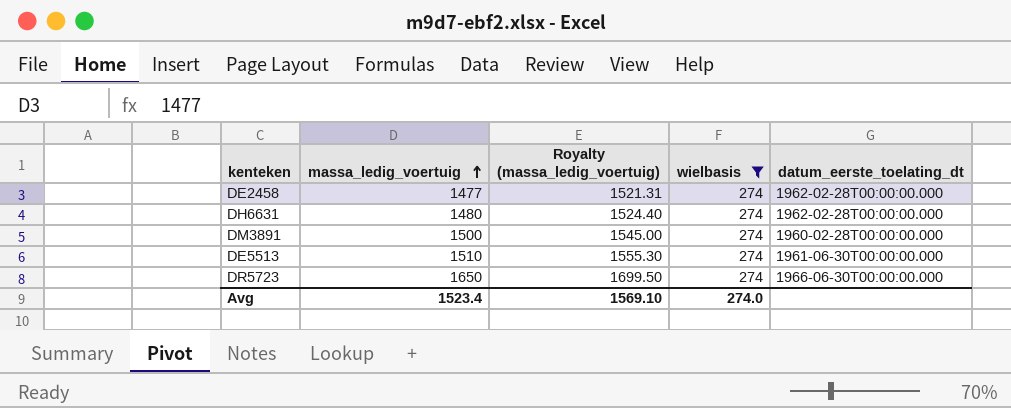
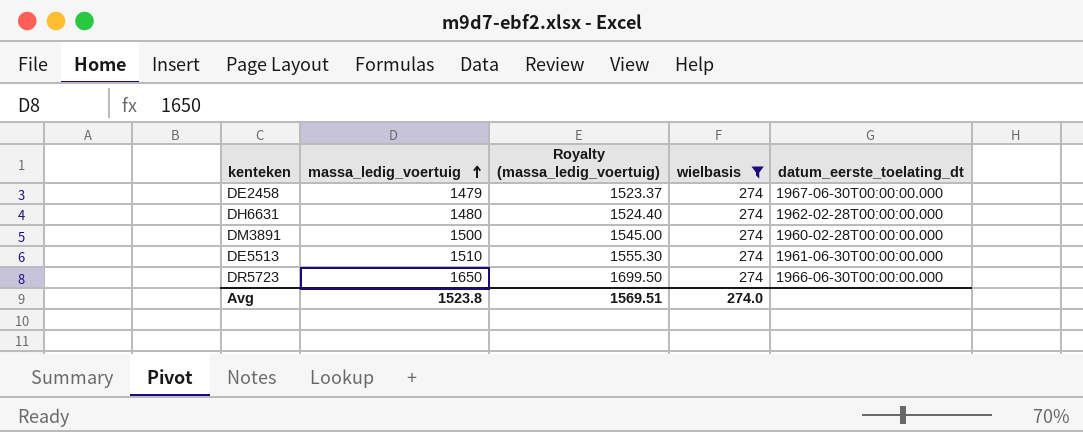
DE2458 | massa_ledig_voertuig: 1477 -> 1479
DE2458 | Royalty (massa_ledig_voertuig): 1521.31 -> 1523.37
DE2458 | datum_eerste_toelating_dt: 1962-02-28T00:00:00.000 -> 1967-06-30T00:00:00.000
Avg | massa_ledig_voertuig: 1523.4 -> 1523.8
Avg | Royalty (massa_ledig_voertuig): 1569.10 -> 1569.51

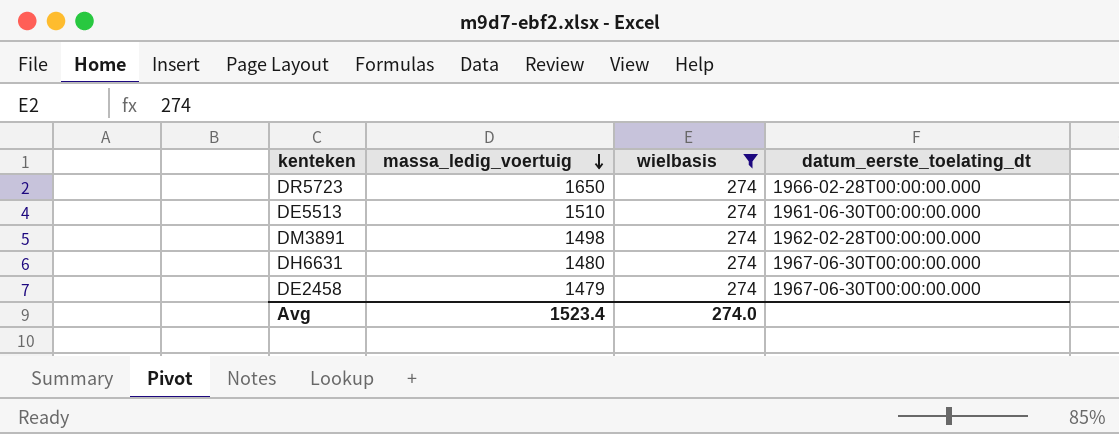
row order: massa_ledig_voertuig ascending -> massa_ledig_voertuig descending
column Royalty (massa_ledig_voertuig) | formula: [massa_ledig_voertuig] * 1.03 -> none
DR5723 | datum_eerste_toelating_dt: 1966-06-30T00:00:00.000 -> 1966-02-28T00:00:00.000
DM3891 | massa_ledig_voertuig: 1500 -> 1498
DM3891 | datum_eerste_toelating_dt: 1960-02-28T00:00:00.000 -> 1962-02-28T00:00:00.000
DH6631 | datum_eerste_toelating_dt: 1962-02-28T00:00:00.000 -> 1967-06-30T00:00:00.000
Avg | massa_ledig_voertuig: 1523.8 -> 1523.4

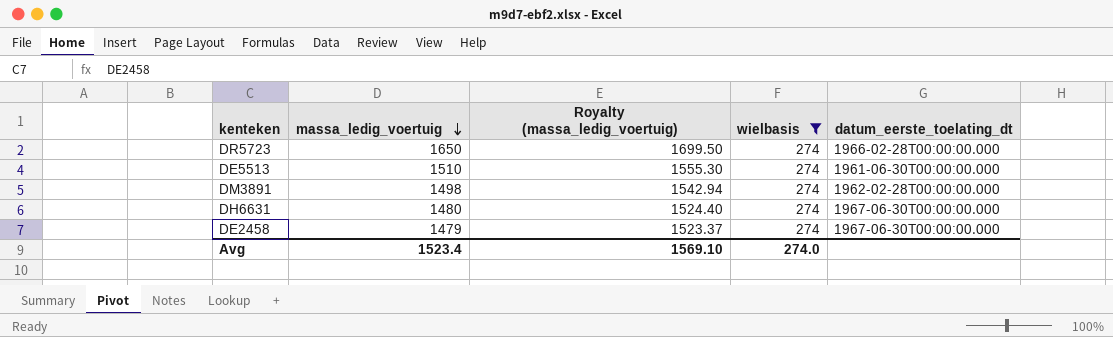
column Royalty (massa_ledig_voertuig) | formula: none -> [massa_ledig_voertuig] * 1.03

